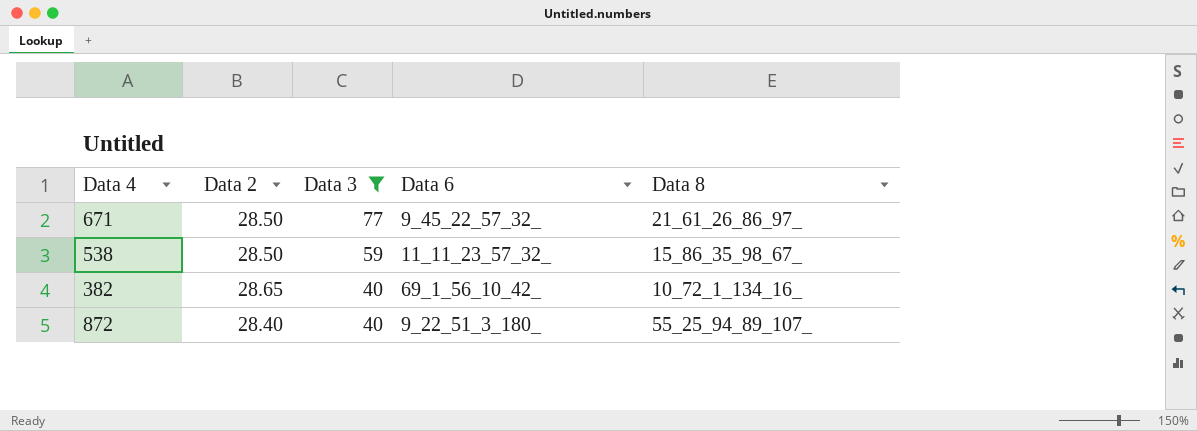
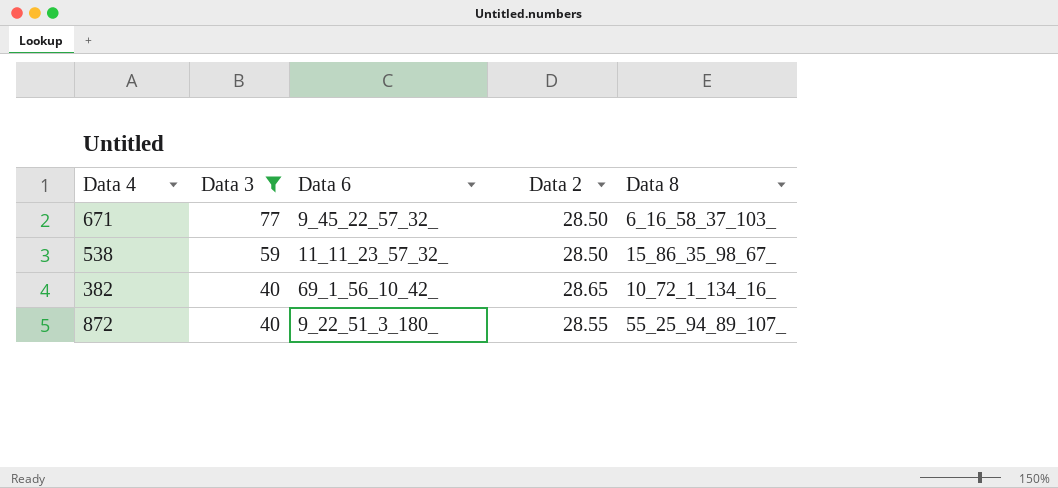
column Data 2 | position: 2 -> 4
671 | Data 8: 21_61_26_86_97_ -> 6_16_58_37_103_
872 | Data 2: 28.40 -> 28.55

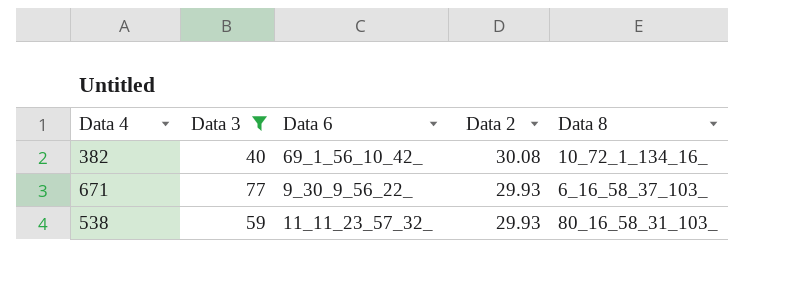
row order: Data 3 descending -> Data 2 descending
row 872: 40 | 9_22_51_3_180_ | 28.55 | 55_25_94_89_107_ -> none
382 | Data 2: 28.65 -> 30.08
671 | Data 6: 9_45_22_57_32_ -> 9_30_9_56_22_
671 | Data 2: 28.50 -> 29.93
538 | Data 2: 28.50 -> 29.93
538 | Data 8: 15_86_35_98_67_ -> 80_16_58_31_103_

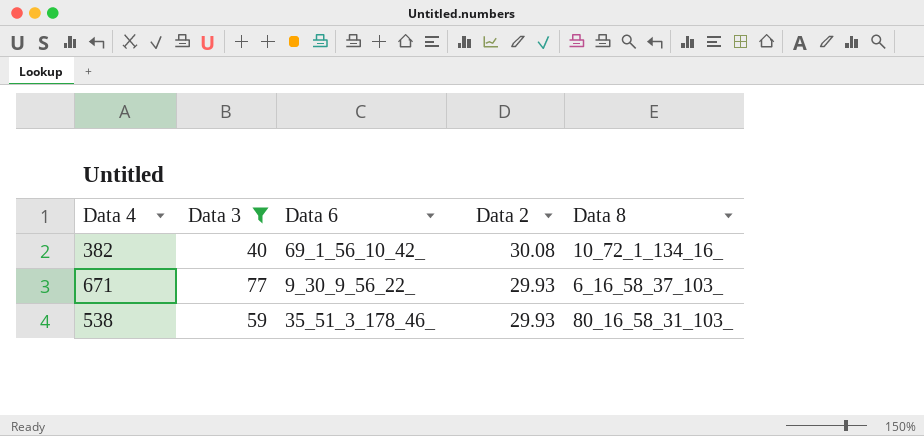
538 | Data 6: 11_11_23_57_32_ -> 35_51_3_178_46_

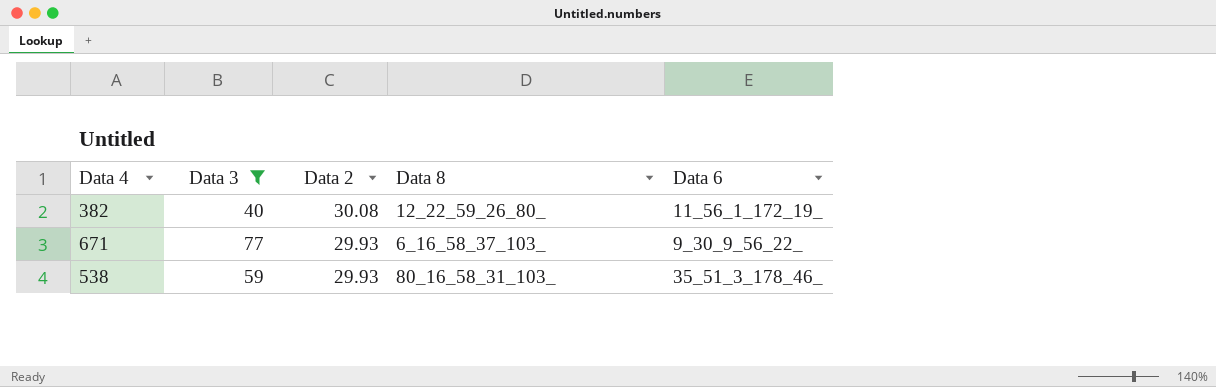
column Data 6 | position: 3 -> 5
382 | Data 8: 10_72_1_134_16_ -> 12_22_59_26_80_
382 | Data 6: 69_1_56_10_42_ -> 11_56_1_172_19_

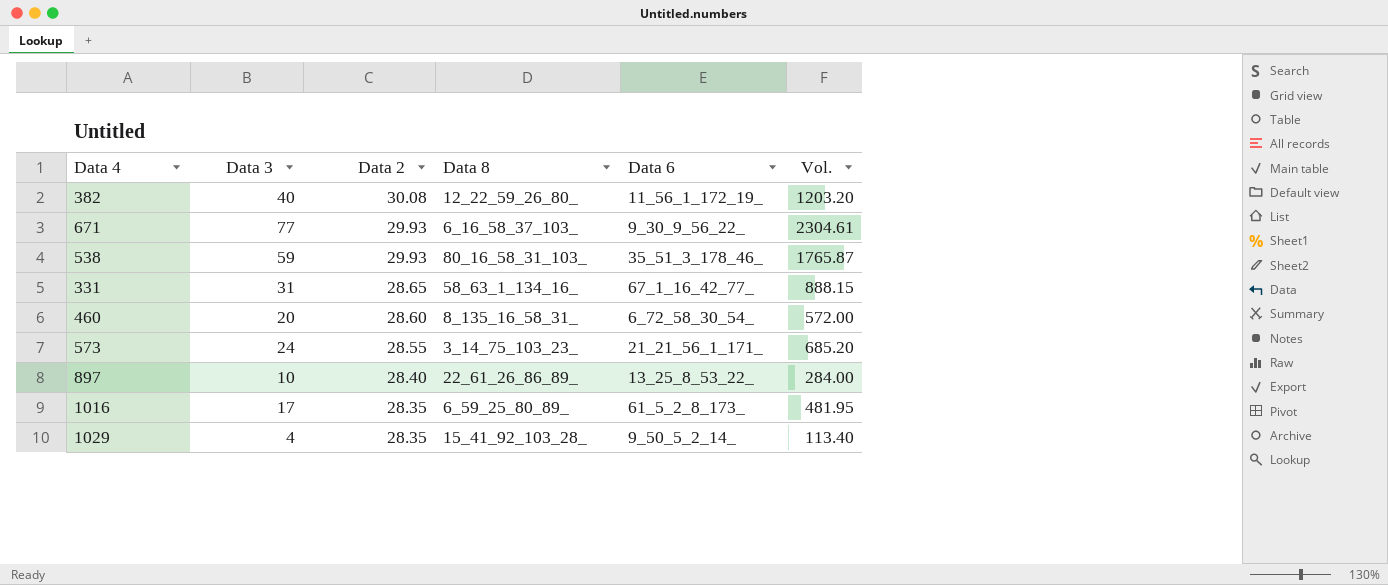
filter: Data 3 >= 40 -> none
column Vol. | formula: none -> [Data 3] * [Data 2]

